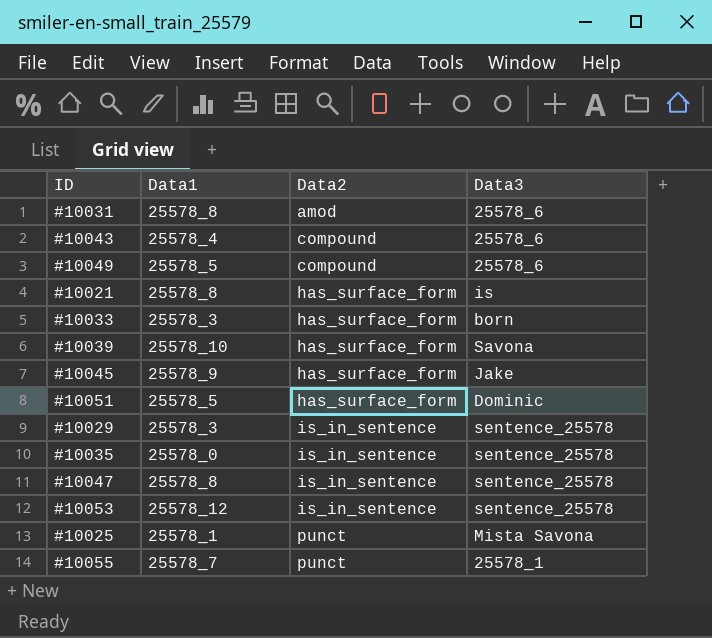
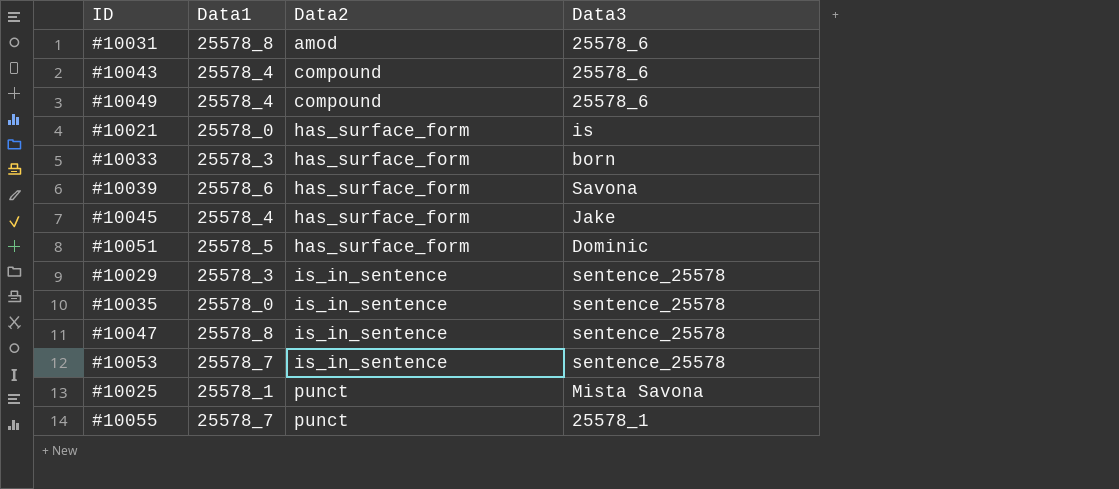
#10049 | Data1: 25578_5 -> 25578_4
#10021 | Data1: 25578_8 -> 25578_0
#10039 | Data1: 25578_10 -> 25578_6
#10045 | Data1: 25578_9 -> 25578_4
#10053 | Data1: 25578_12 -> 25578_7

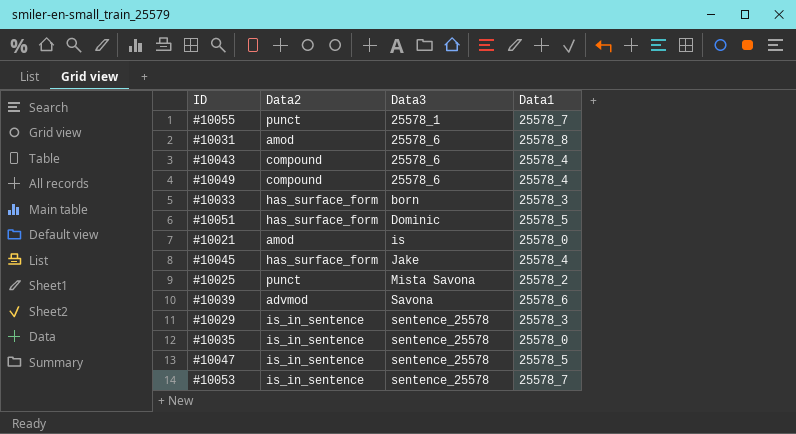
row order: Data2 ascending -> Data3 ascending
column Data1 | position: 2 -> 4
#10021 | Data2: has_surface_form -> amod
#10025 | Data1: 25578_1 -> 25578_2
#10039 | Data2: has_surface_form -> advmod
#10047 | Data1: 25578_8 -> 25578_5

